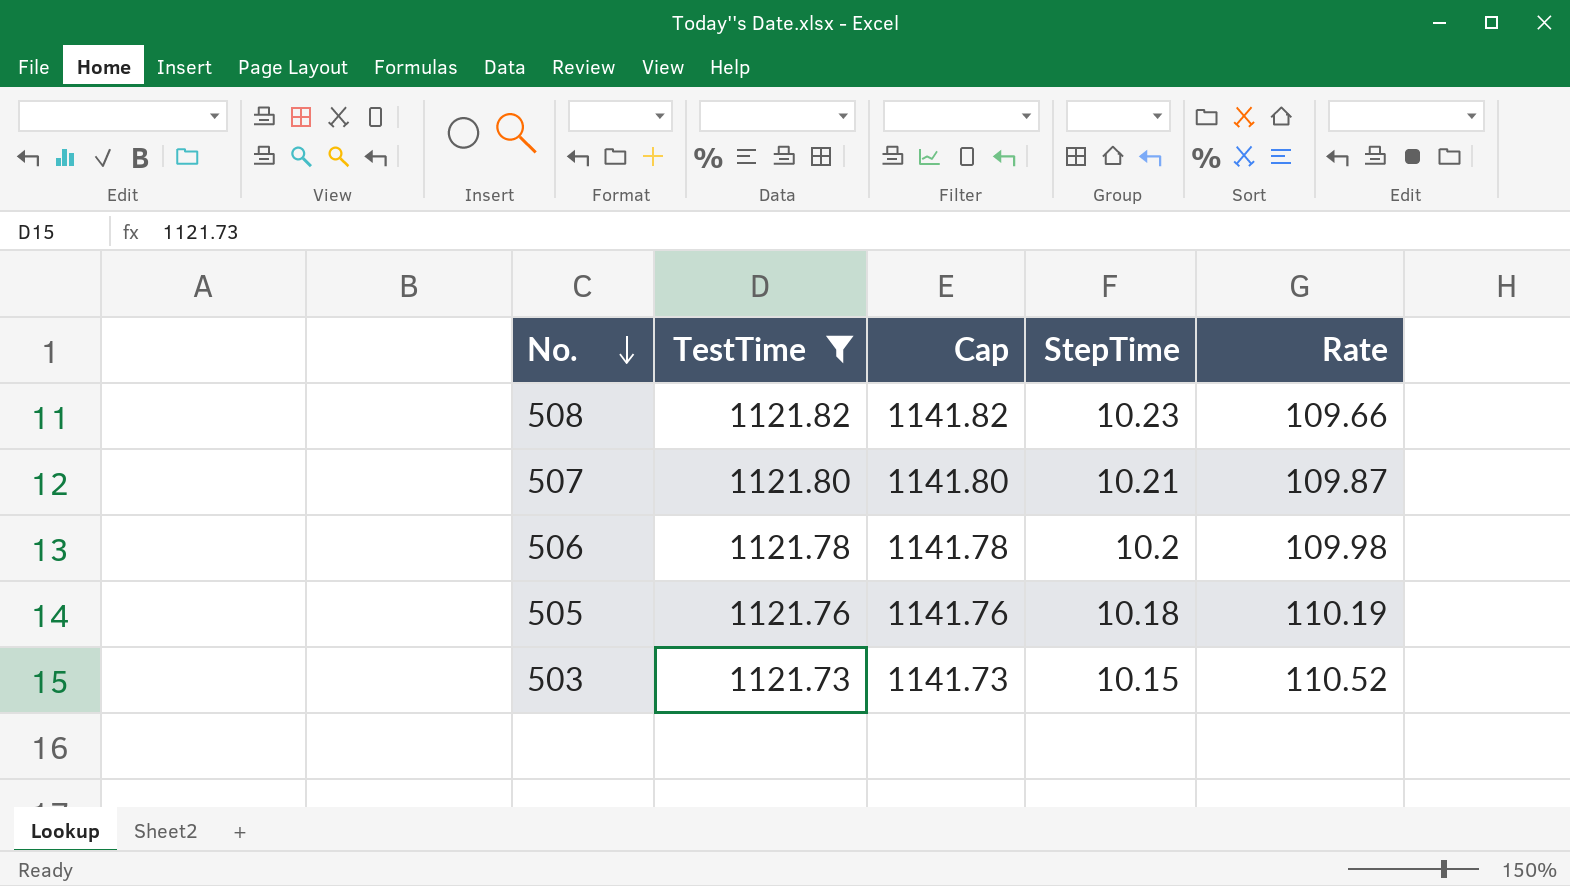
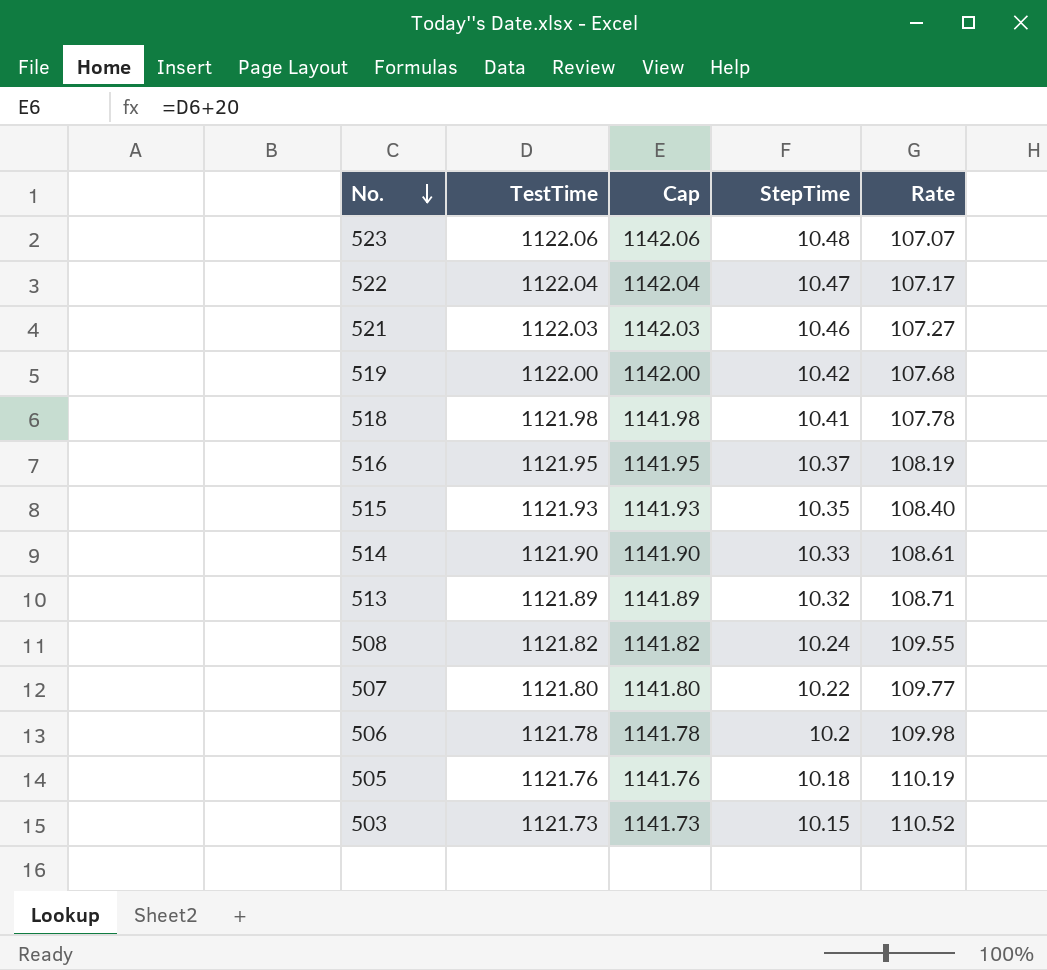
filter: TestTime <= 1121.82 -> none
508 | StepTime: 10.23 -> 10.24
508 | Rate: 109.66 -> 109.55
507 | StepTime: 10.21 -> 10.22
507 | Rate: 109.87 -> 109.77

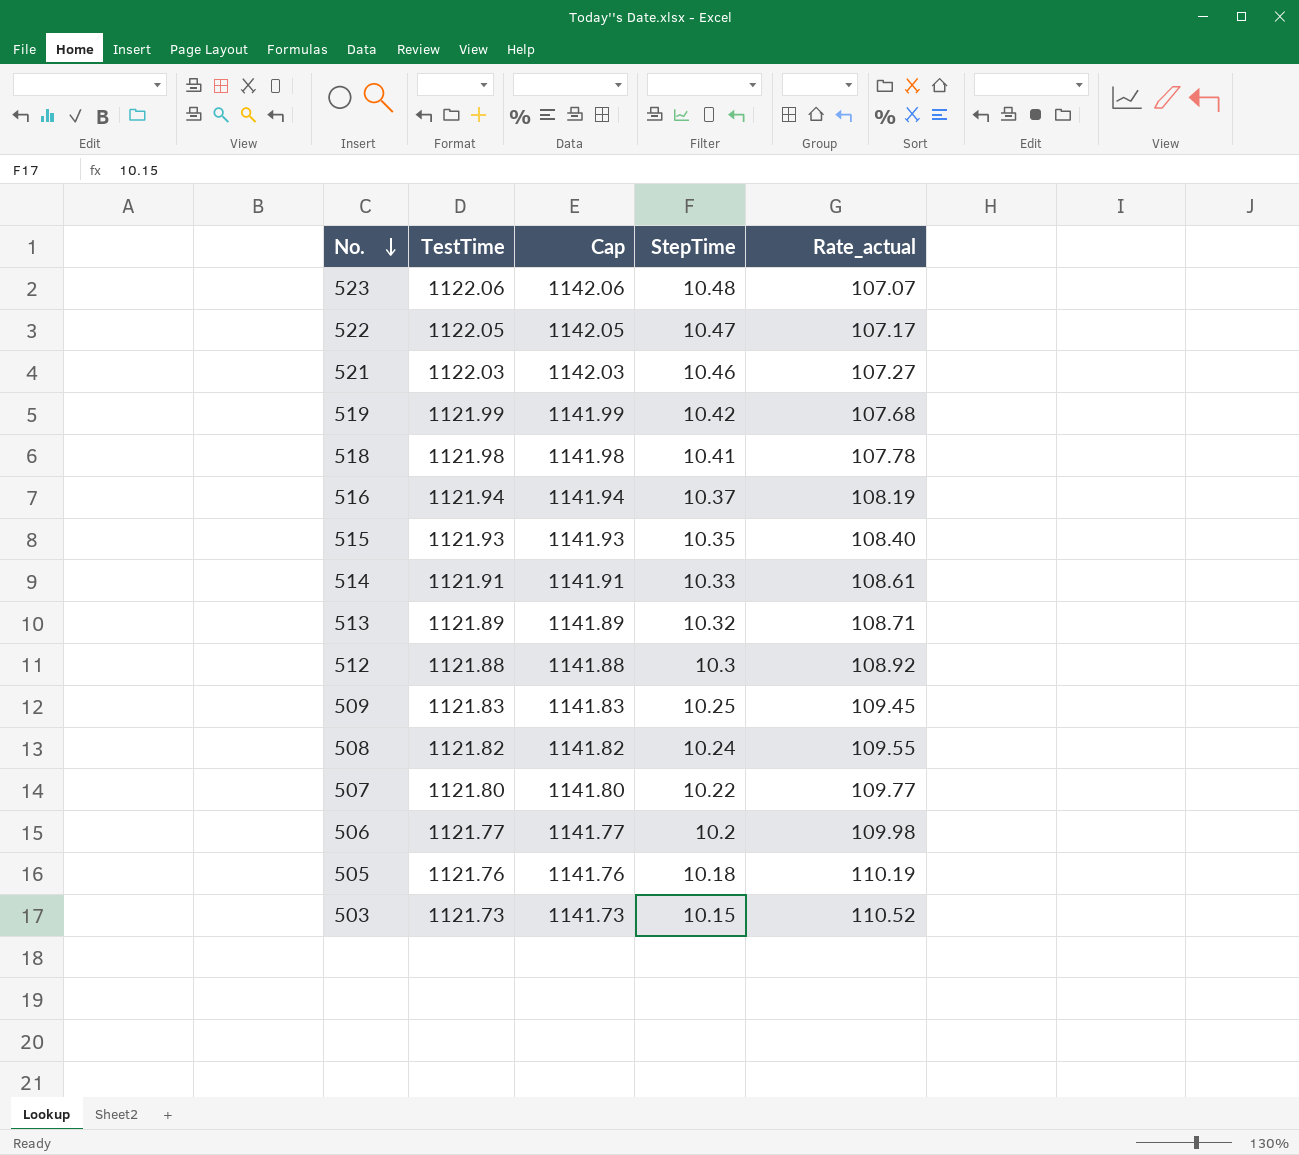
column name: Rate -> Rate_actual
522 | TestTime: 1122.04 -> 1122.05
522 | Cap: 1142.04 -> 1142.05
519 | TestTime: 1122.00 -> 1121.99
519 | Cap: 1142.00 -> 1141.99
516 | TestTime: 1121.95 -> 1121.94
516 | Cap: 1141.95 -> 1141.94
514 | TestTime: 1121.90 -> 1121.91
514 | Cap: 1141.90 -> 1141.91
row 512: none -> 1121.88 | 1141.88 | 10.3 | 108.92
row 509: none -> 1121.83 | 1141.83 | 10.25 | 109.45
506 | TestTime: 1121.78 -> 1121.77
506 | Cap: 1141.78 -> 1141.77

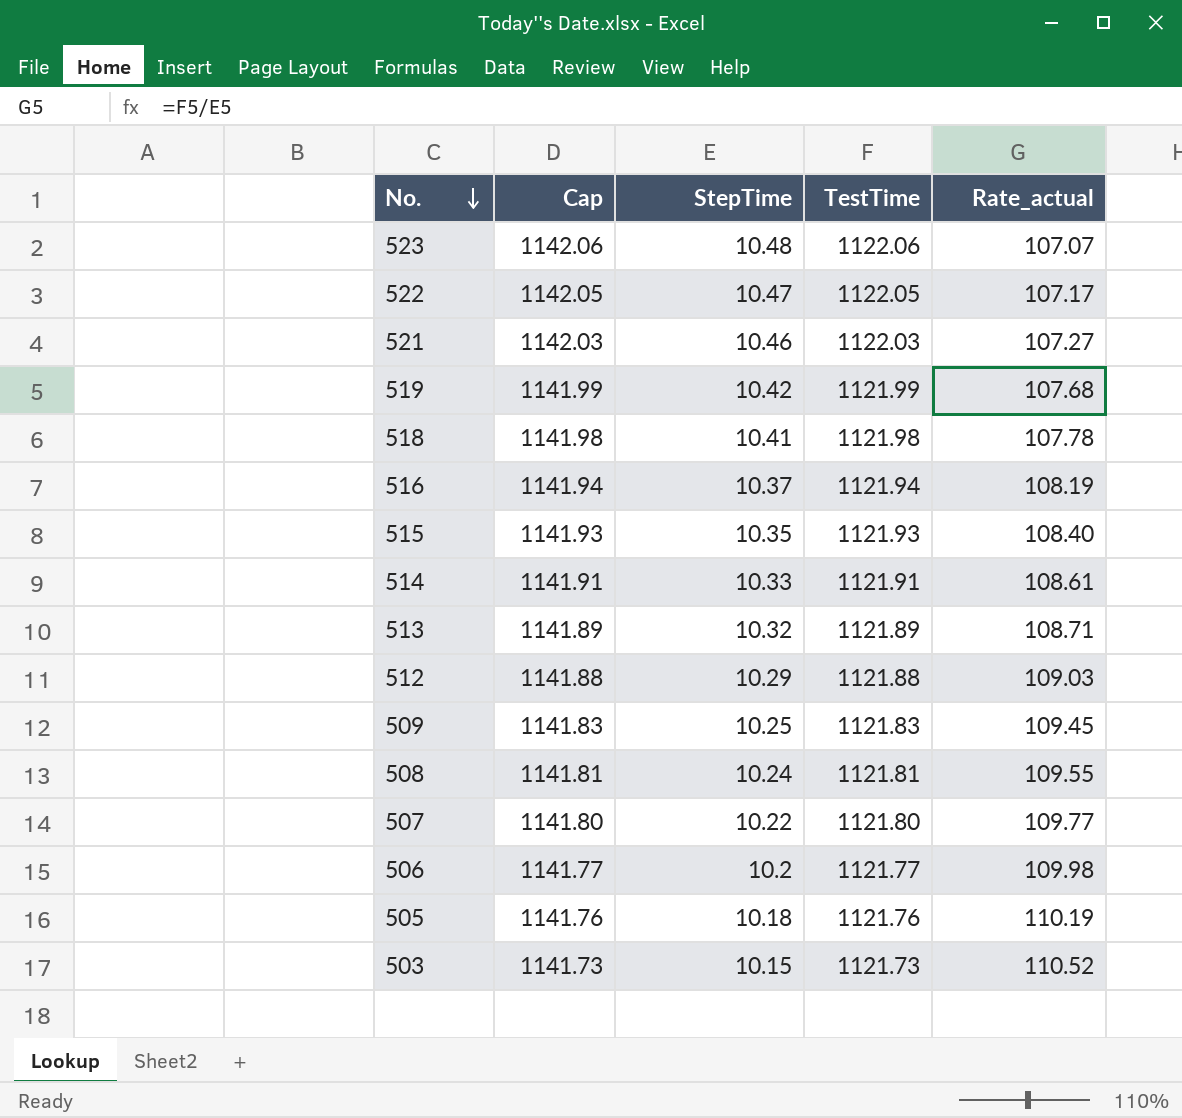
column TestTime | position: 2 -> 4
512 | StepTime: 10.3 -> 10.29
512 | Rate_actual: 108.92 -> 109.03
508 | Cap: 1141.82 -> 1141.81
508 | TestTime: 1121.82 -> 1121.81

